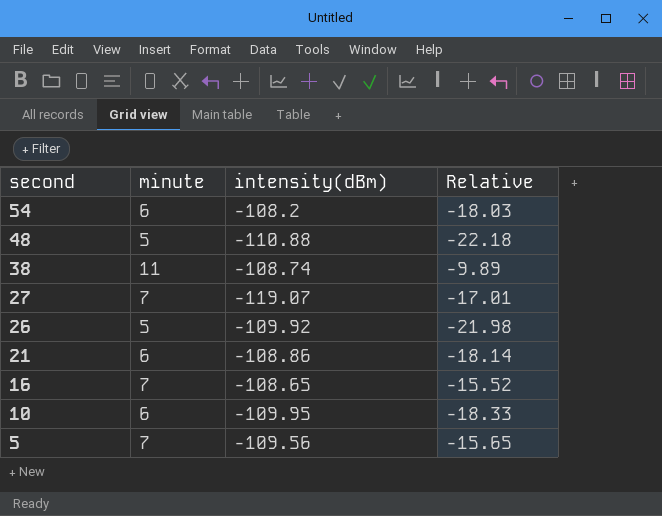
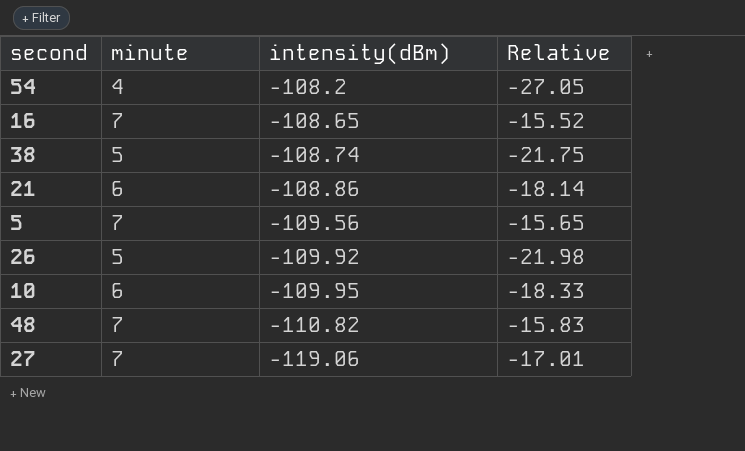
row order: second descending -> intensity(dBm) descending
54 | minute: 6 -> 4
54 | Relative: -18.03 -> -27.05
38 | minute: 11 -> 5
38 | Relative: -9.89 -> -21.75
48 | minute: 5 -> 7
48 | intensity(dBm): -110.88 -> -110.82
48 | Relative: -22.18 -> -15.83
27 | intensity(dBm): -119.07 -> -119.06

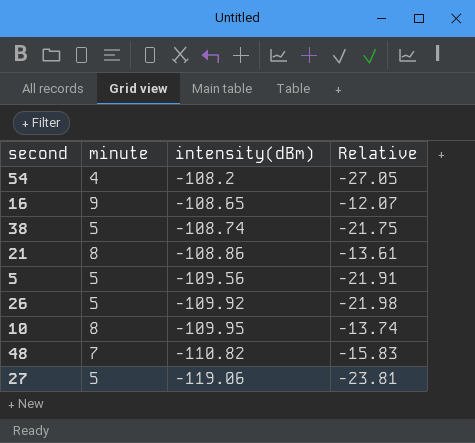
16 | minute: 7 -> 9
16 | Relative: -15.52 -> -12.07
21 | minute: 6 -> 8
21 | Relative: -18.14 -> -13.61
5 | minute: 7 -> 5
5 | Relative: -15.65 -> -21.91
10 | minute: 6 -> 8
10 | Relative: -18.33 -> -13.74
27 | minute: 7 -> 5
27 | Relative: -17.01 -> -23.81

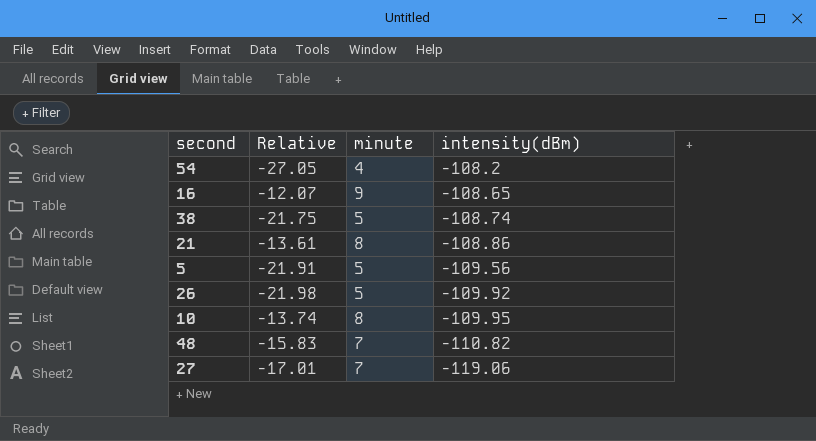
column Relative | position: 4 -> 2
27 | Relative: -23.81 -> -17.01
27 | minute: 5 -> 7

